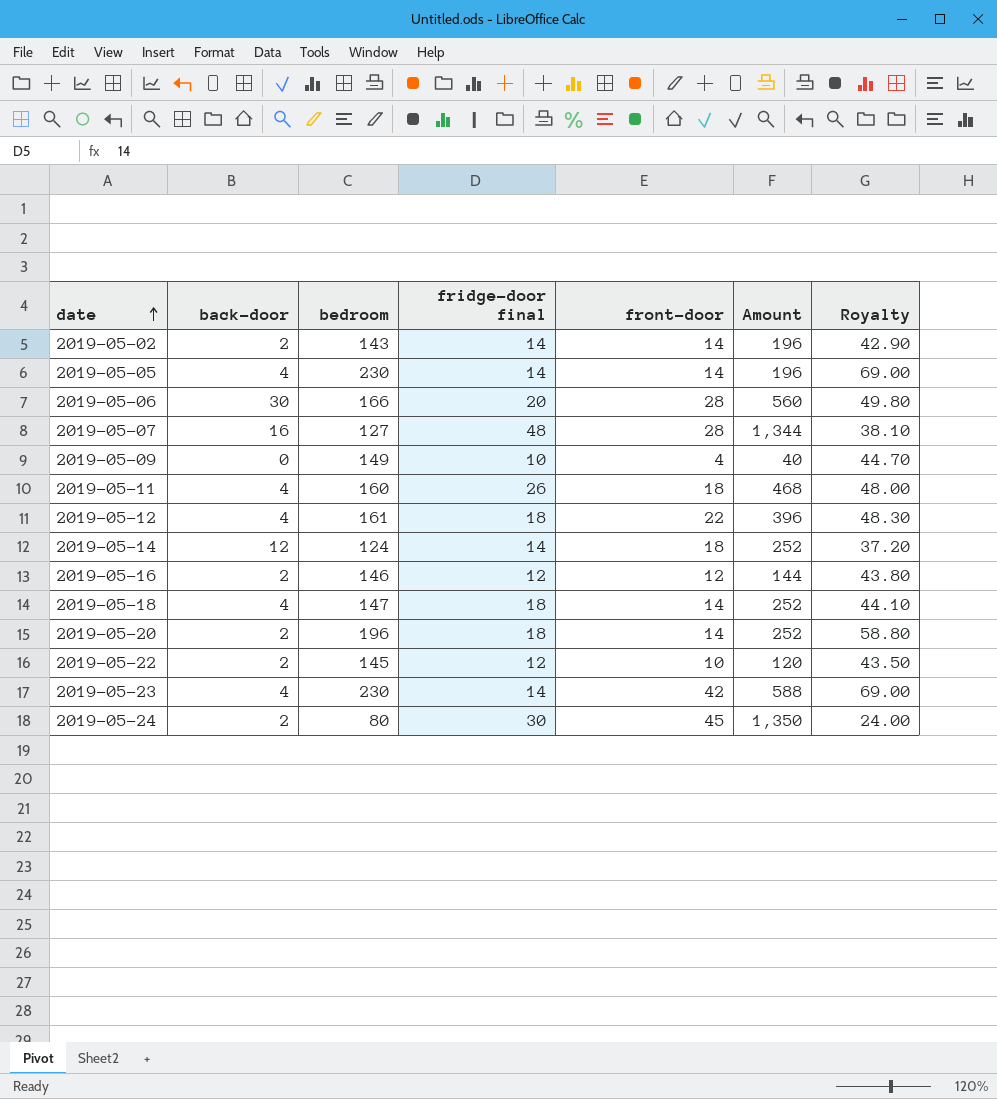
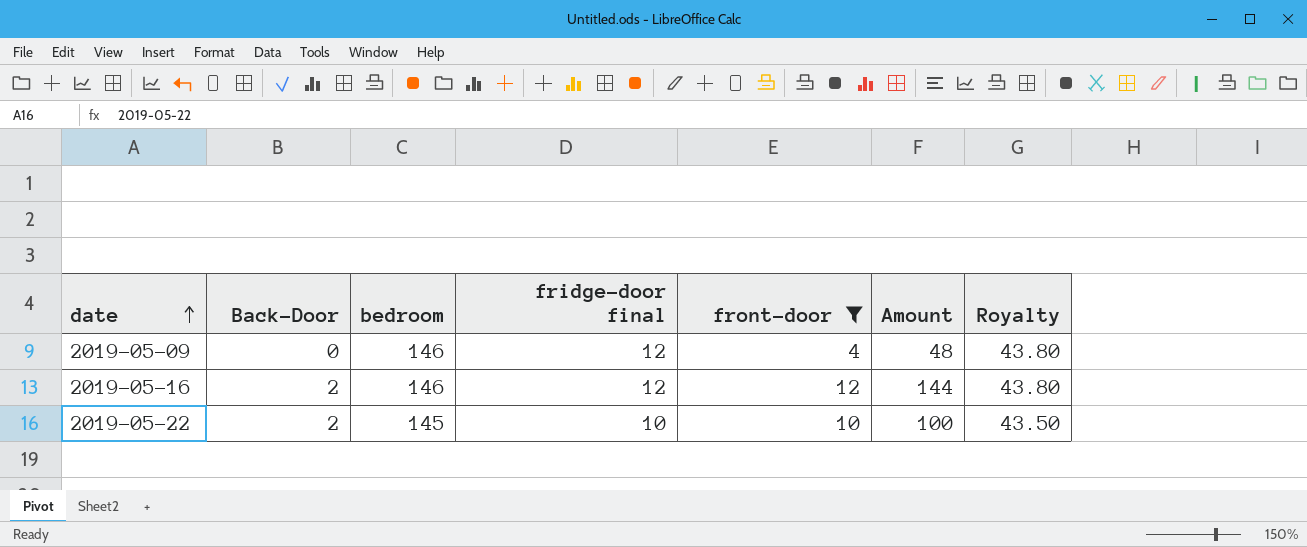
filter: none -> front-door <= 12
column name: back-door -> Back-Door
2019-05-09 | bedroom: 149 -> 146
2019-05-09 | fridge-door final: 10 -> 12
2019-05-09 | Amount: 40 -> 48
2019-05-09 | Royalty: 44.70 -> 43.80
2019-05-22 | fridge-door final: 12 -> 10
2019-05-22 | Amount: 120 -> 100

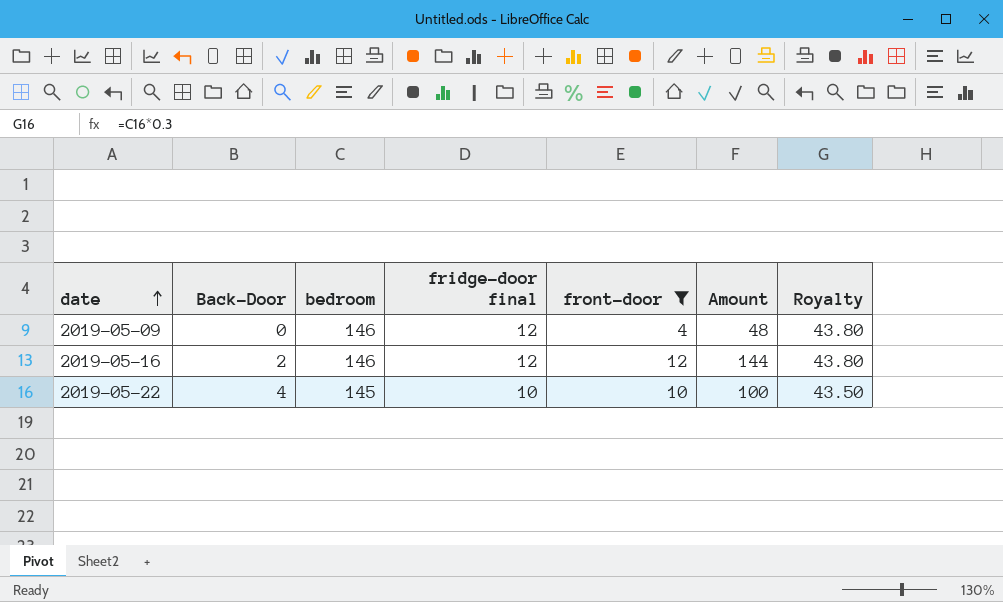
2019-05-22 | Back-Door: 2 -> 4

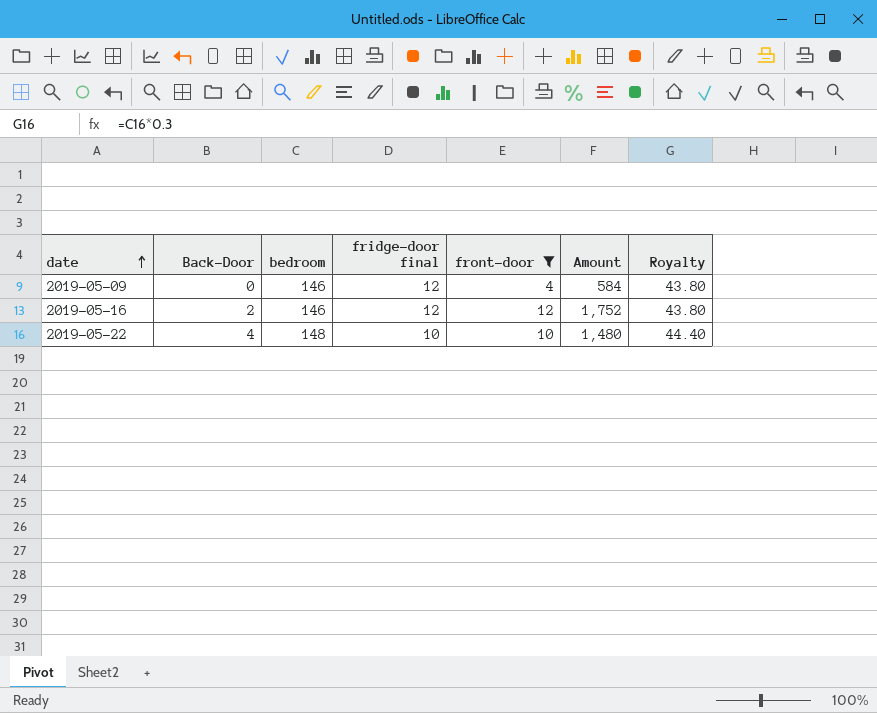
column Amount | formula: [fridge-door final] * [front-door] -> [bedroom] * [front-door]
2019-05-22 | bedroom: 145 -> 148
2019-05-22 | Royalty: 43.50 -> 44.40

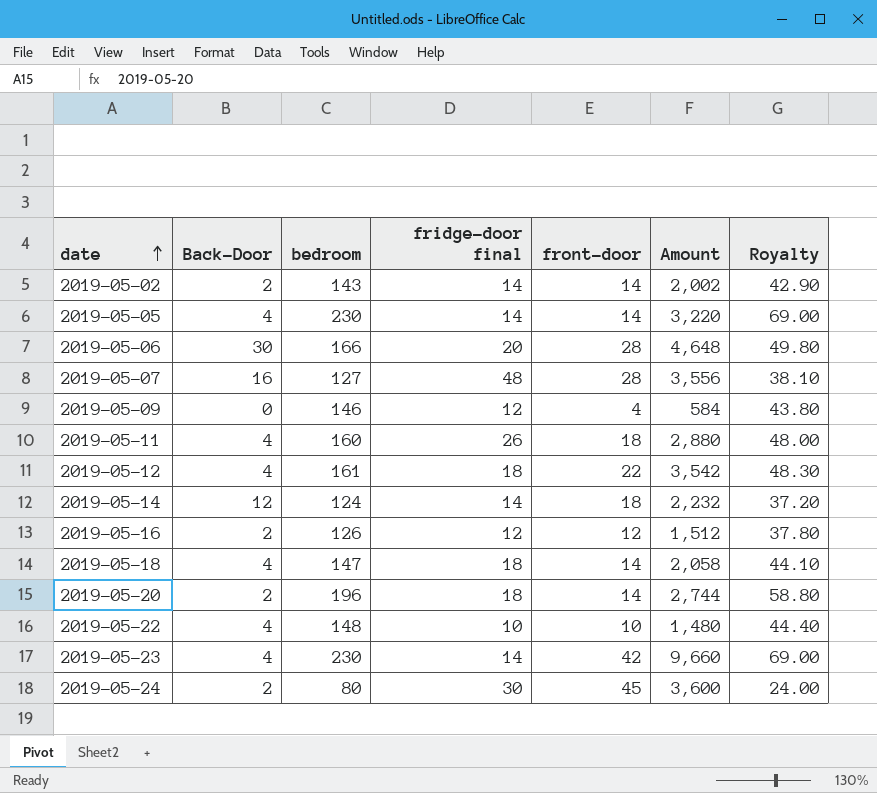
filter: front-door <= 12 -> none
2019-05-16 | bedroom: 146 -> 126
2019-05-16 | Amount: 1,752 -> 1,512
2019-05-16 | Royalty: 43.80 -> 37.80

